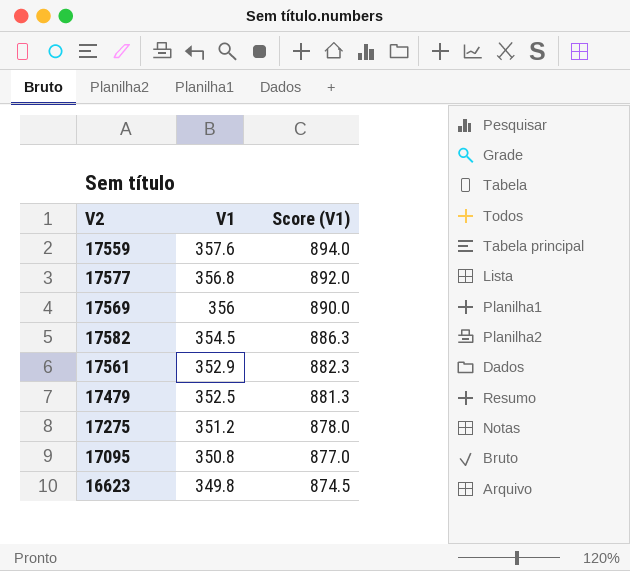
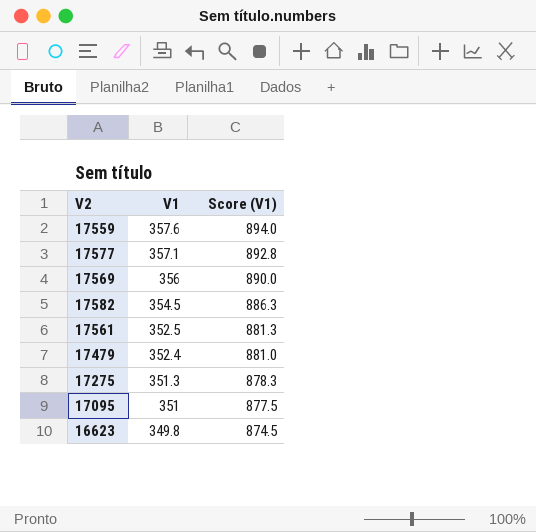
17577 | V1: 356.8 -> 357.1
17577 | Score (V1): 892.0 -> 892.8
17561 | V1: 352.9 -> 352.5
17561 | Score (V1): 882.3 -> 881.3
17479 | V1: 352.5 -> 352.4
17479 | Score (V1): 881.3 -> 881.0
17275 | V1: 351.2 -> 351.3
17275 | Score (V1): 878.0 -> 878.3
17095 | V1: 350.8 -> 351
17095 | Score (V1): 877.0 -> 877.5

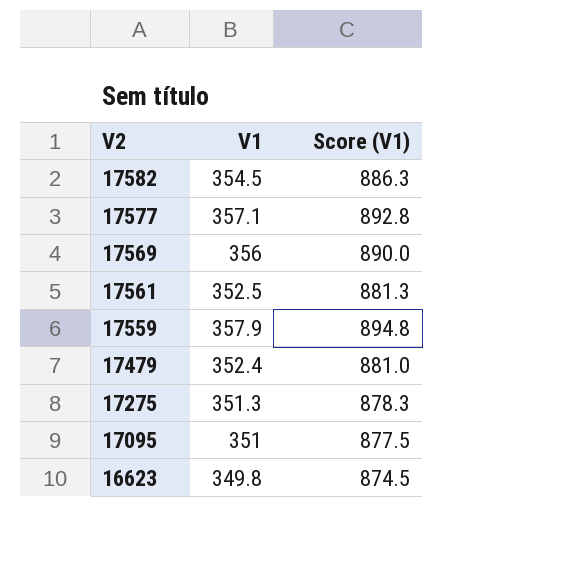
row order: V1 descending -> V2 descending
17559 | V1: 357.6 -> 357.9
17559 | Score (V1): 894.0 -> 894.8

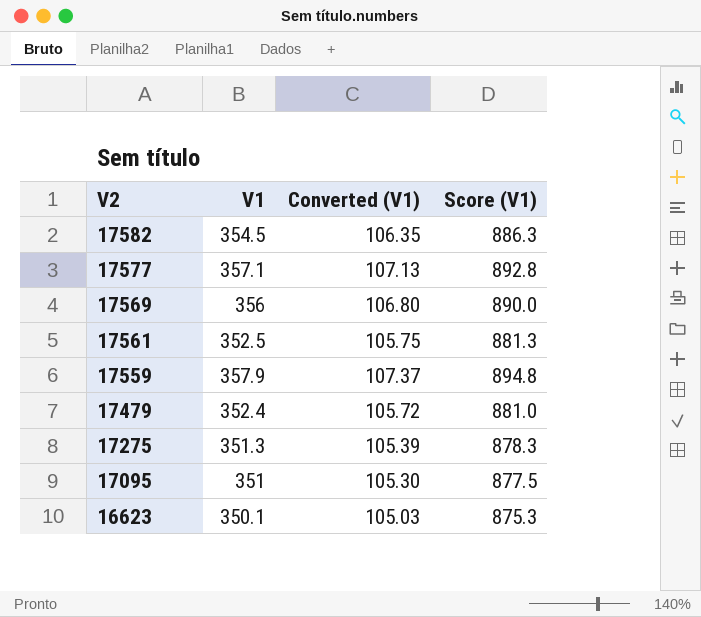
column Converted (V1) | formula: none -> [V1] * 0.3
16623 | V1: 349.8 -> 350.1
16623 | Score (V1): 874.5 -> 875.3

